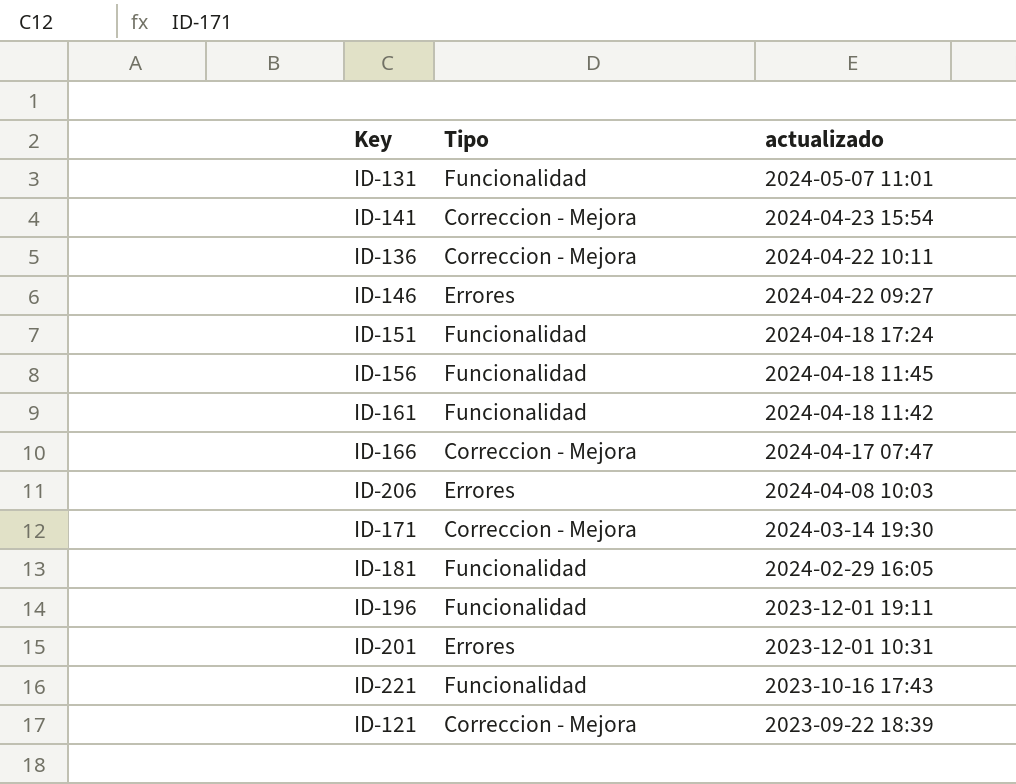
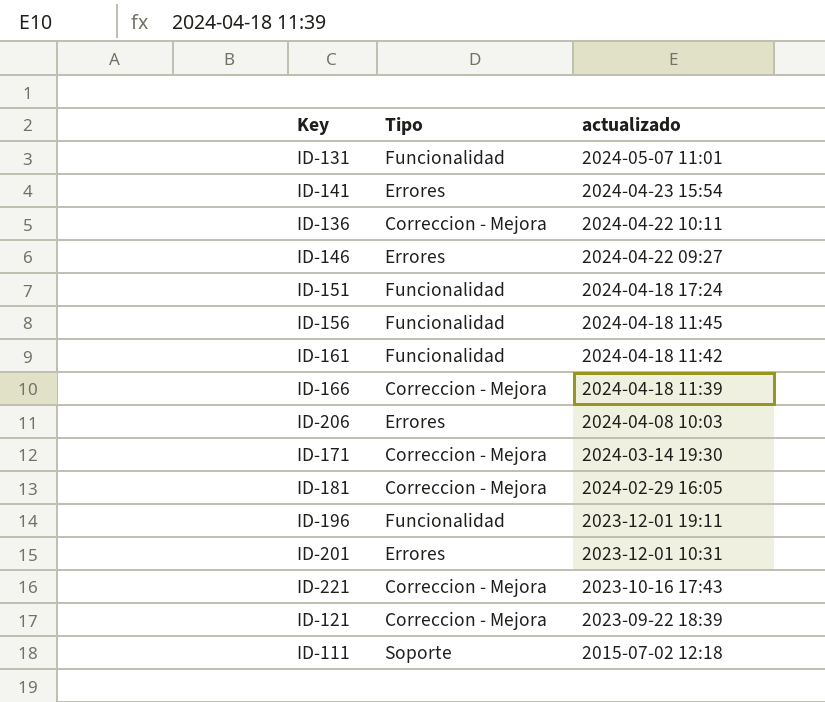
ID-141 | Tipo: Correccion - Mejora -> Errores
ID-166 | actualizado: 2024-04-17 07:47 -> 2024-04-18 11:39
ID-181 | Tipo: Funcionalidad -> Correccion - Mejora
ID-221 | Tipo: Funcionalidad -> Correccion - Mejora
row ID-111: none -> Soporte | 2015-07-02 12:18

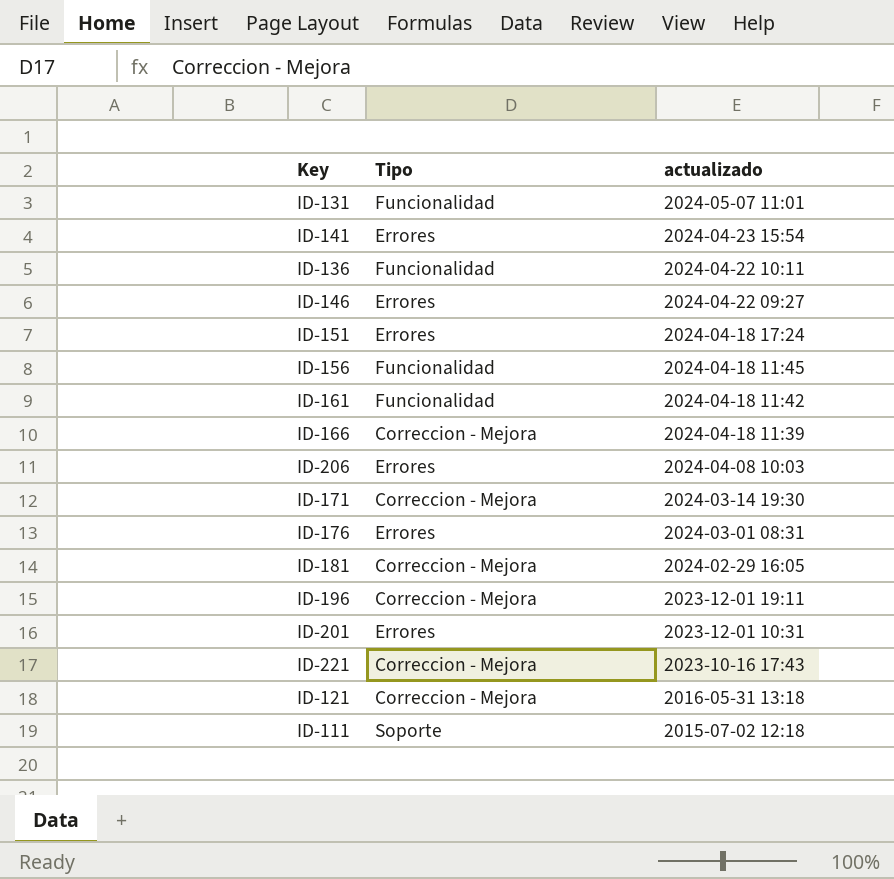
ID-136 | Tipo: Correccion - Mejora -> Funcionalidad
ID-151 | Tipo: Funcionalidad -> Errores
row ID-176: none -> Errores | 2024-03-01 08:31
ID-196 | Tipo: Funcionalidad -> Correccion - Mejora
ID-121 | actualizado: 2023-09-22 18:39 -> 2016-05-31 13:18

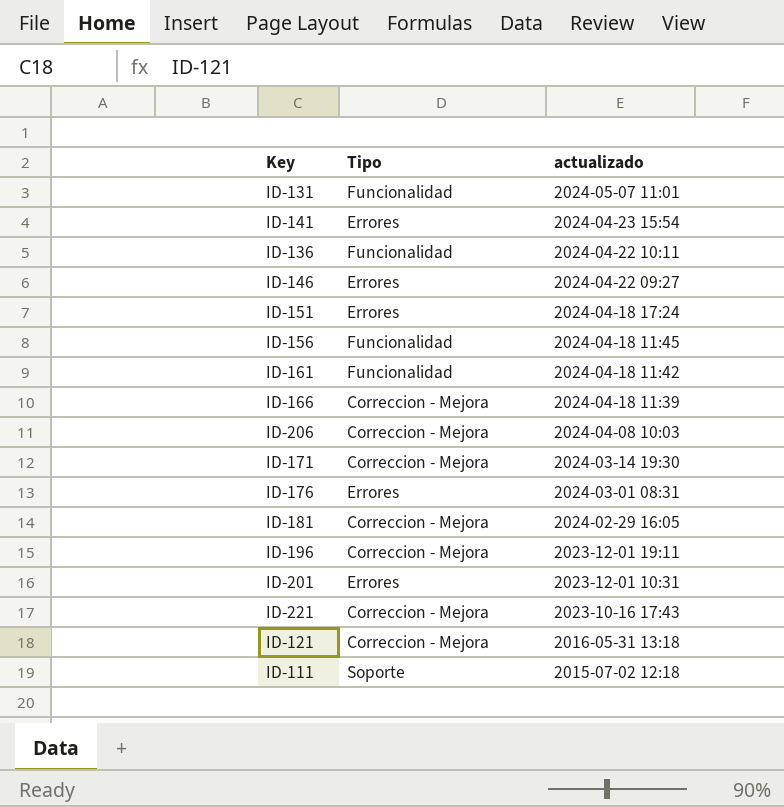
ID-206 | Tipo: Errores -> Correccion - Mejora

